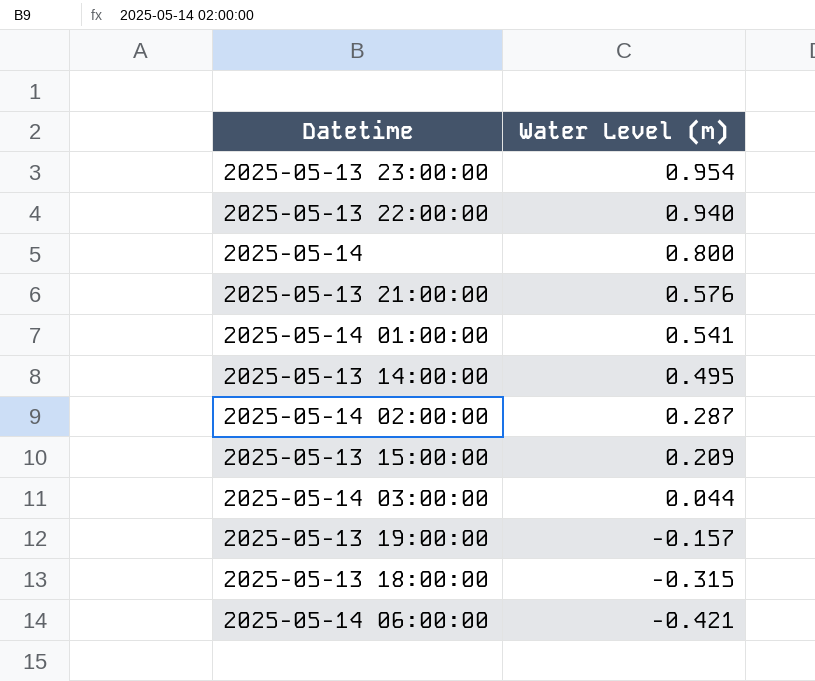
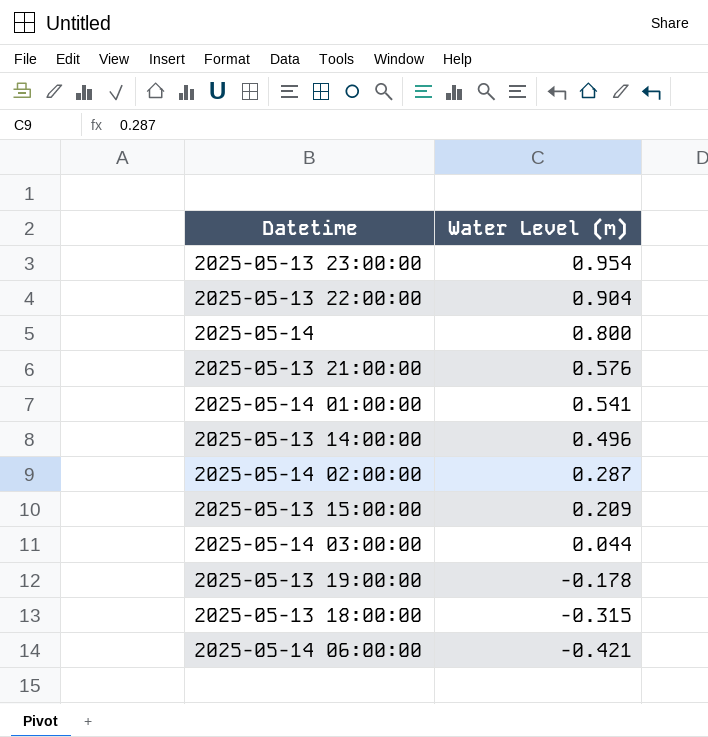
2025-05-13 22:00:00 | Water Level (m): 0.940 -> 0.904
2025-05-13 14:00:00 | Water Level (m): 0.495 -> 0.496
2025-05-13 19:00:00 | Water Level (m): -0.157 -> -0.178

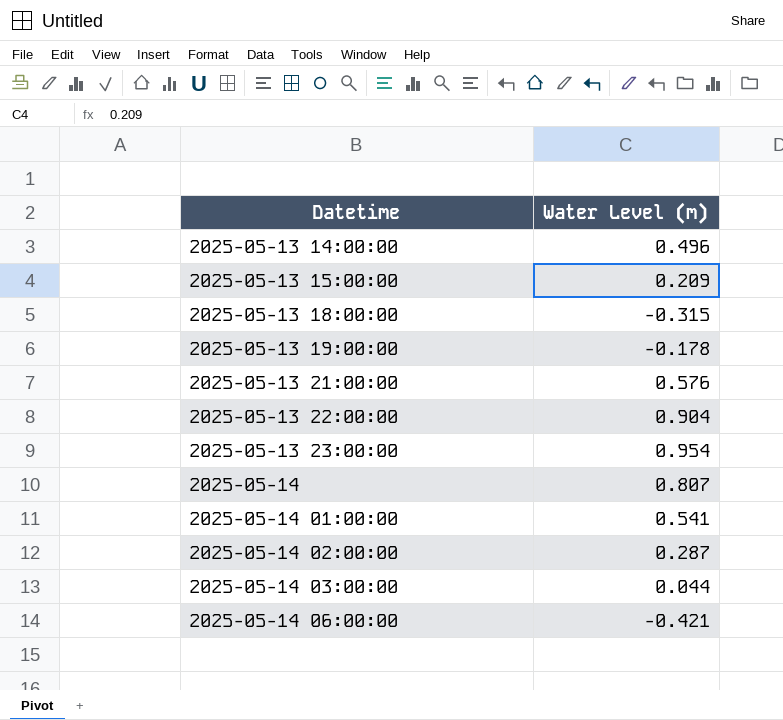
row order: Water Level (m) descending -> Datetime ascending
2025-05-14 | Water Level (m): 0.800 -> 0.807

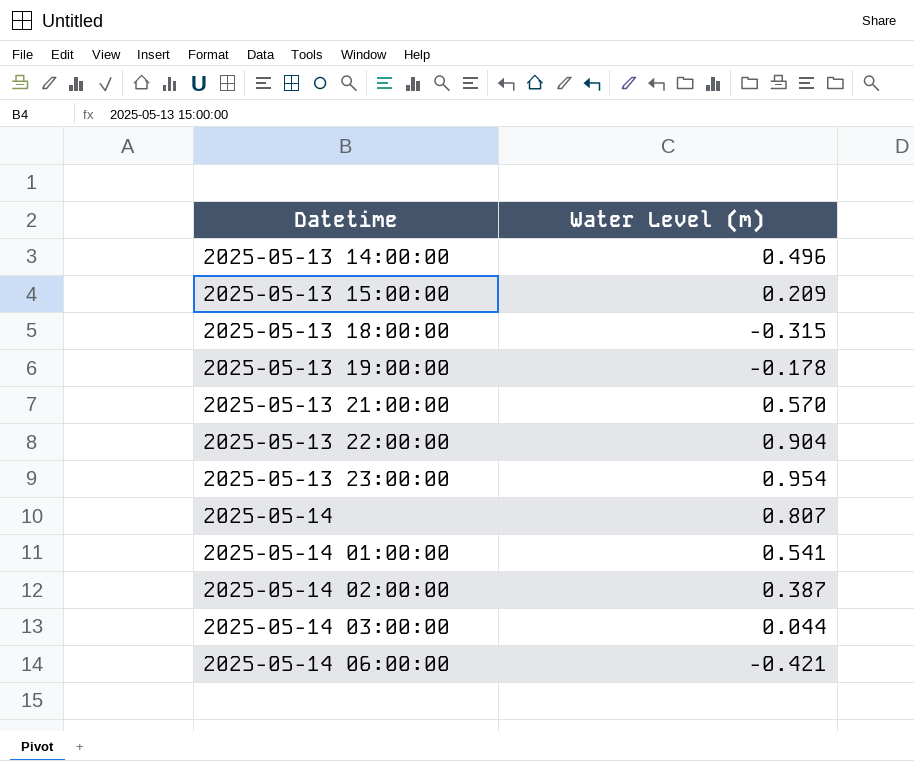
2025-05-13 21:00:00 | Water Level (m): 0.576 -> 0.570
2025-05-14 02:00:00 | Water Level (m): 0.287 -> 0.387

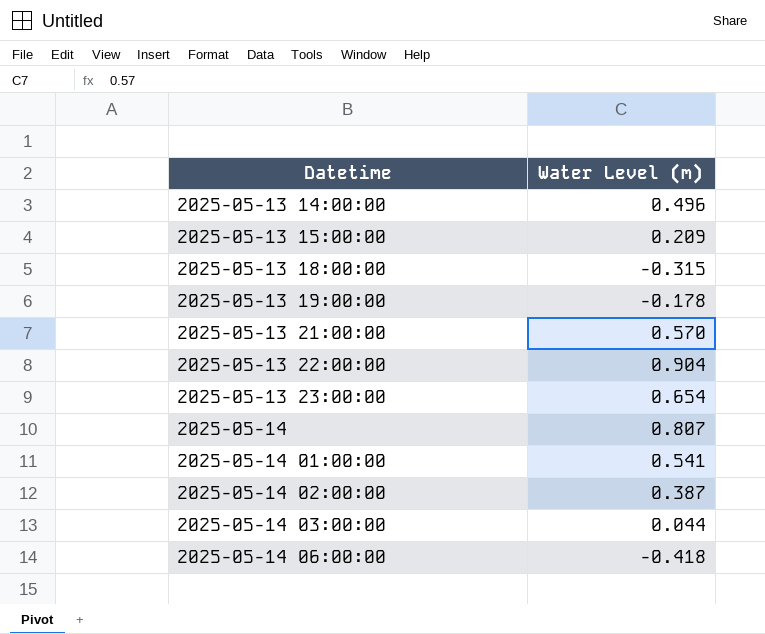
2025-05-13 23:00:00 | Water Level (m): 0.954 -> 0.654
2025-05-14 06:00:00 | Water Level (m): -0.421 -> -0.418

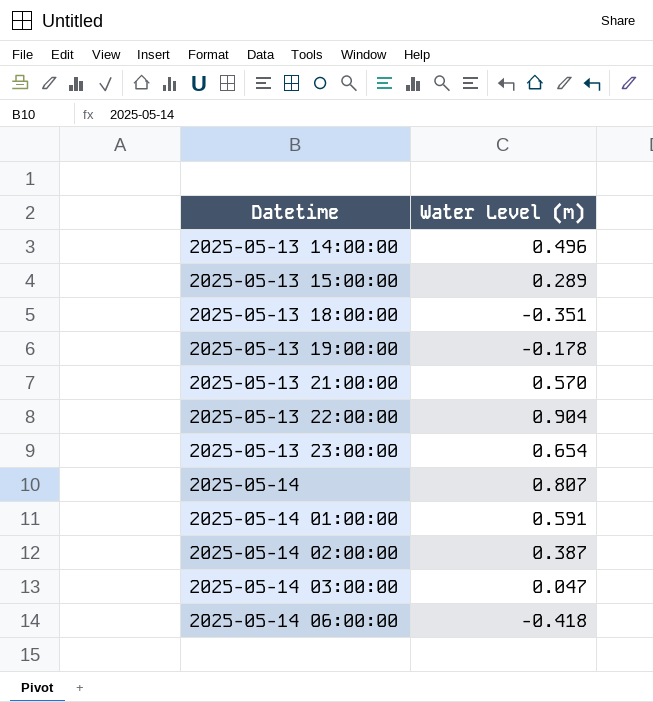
2025-05-13 15:00:00 | Water Level (m): 0.209 -> 0.289
2025-05-13 18:00:00 | Water Level (m): -0.315 -> -0.351
2025-05-14 01:00:00 | Water Level (m): 0.541 -> 0.591
2025-05-14 03:00:00 | Water Level (m): 0.044 -> 0.047

